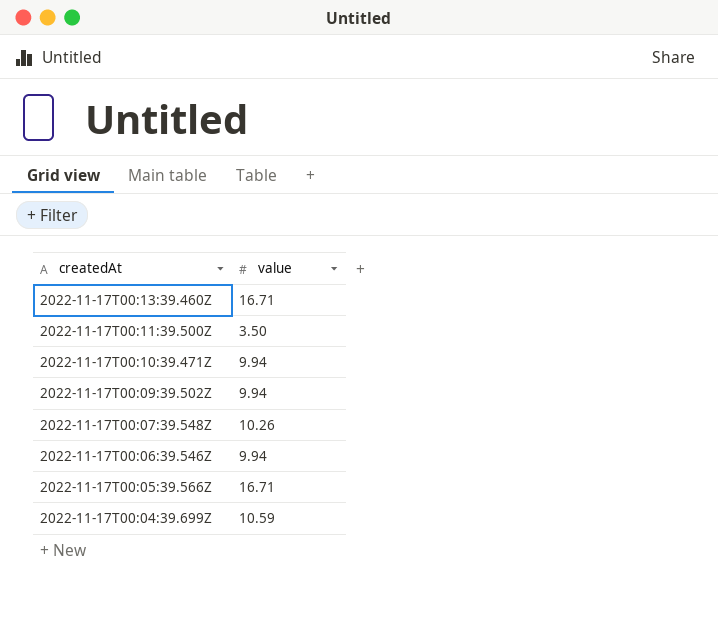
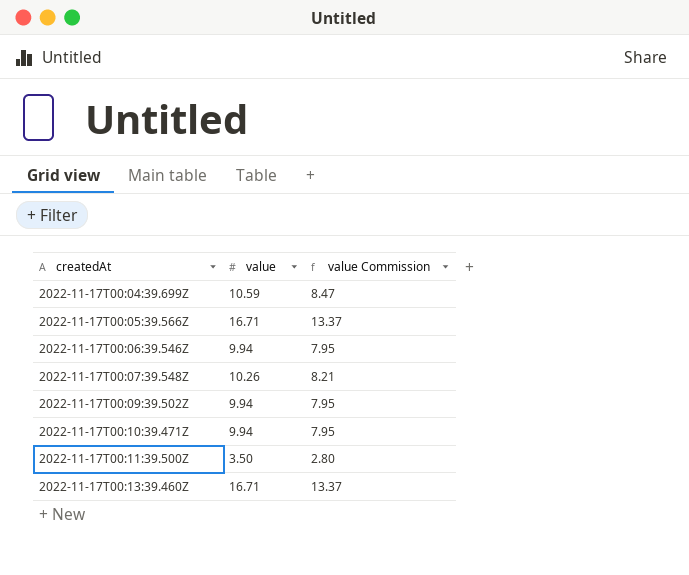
row order: createdAt descending -> createdAt ascending
column value Commission | formula: none -> [value] * 0.8

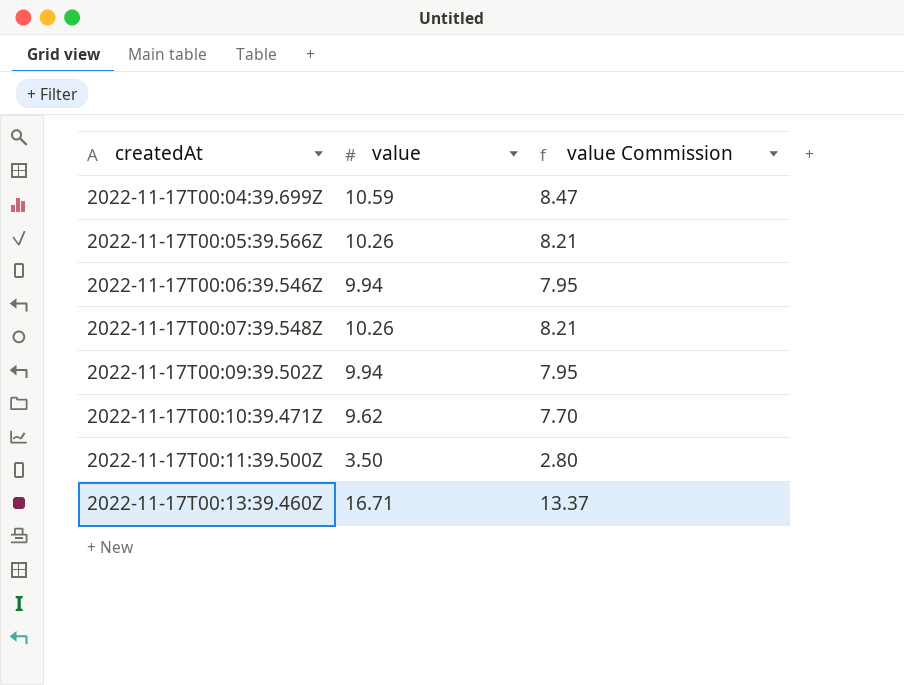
2022-11-17T00:05:39.566Z | value: 16.71 -> 10.26
2022-11-17T00:05:39.566Z | value Commission: 13.37 -> 8.21
2022-11-17T00:10:39.471Z | value: 9.94 -> 9.62
2022-11-17T00:10:39.471Z | value Commission: 7.95 -> 7.70

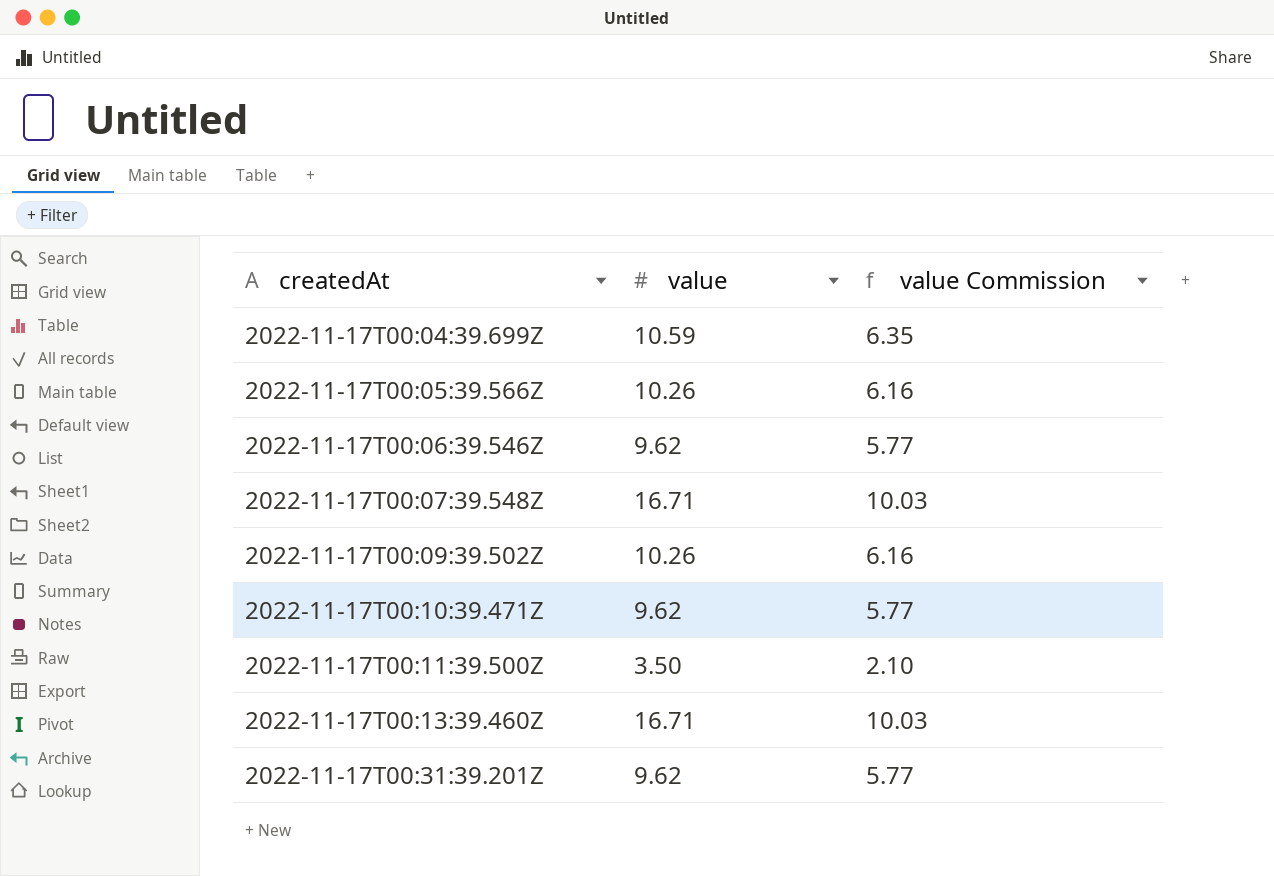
column value Commission | formula: [value] * 0.8 -> [value] * 0.6
2022-11-17T00:06:39.546Z | value: 9.94 -> 9.62
2022-11-17T00:07:39.548Z | value: 10.26 -> 16.71
2022-11-17T00:09:39.502Z | value: 9.94 -> 10.26
row 2022-11-17T00:31:39.201Z: none -> 9.62 | 5.77

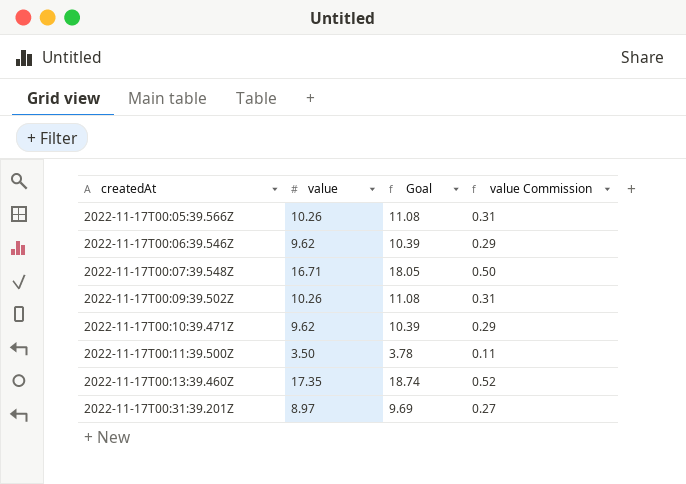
column Goal | formula: none -> [value] * 1.08
column value Commission | formula: [value] * 0.6 -> [value] * 0.03
row 2022-11-17T00:04:39.699Z: 10.59 | 6.35 -> none
2022-11-17T00:13:39.460Z | value: 16.71 -> 17.35
2022-11-17T00:31:39.201Z | value: 9.62 -> 8.97

